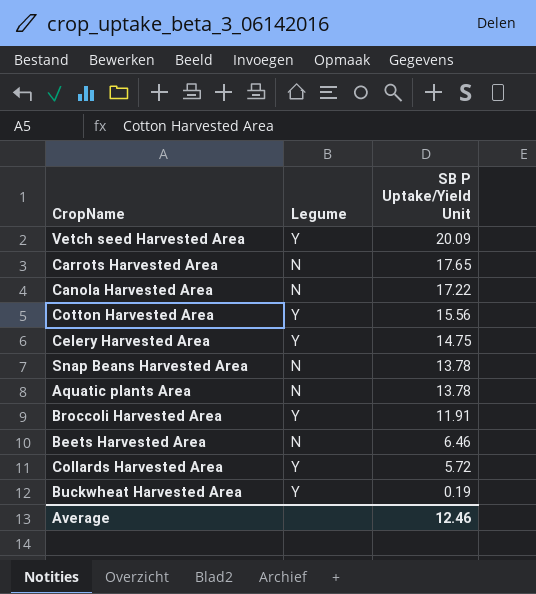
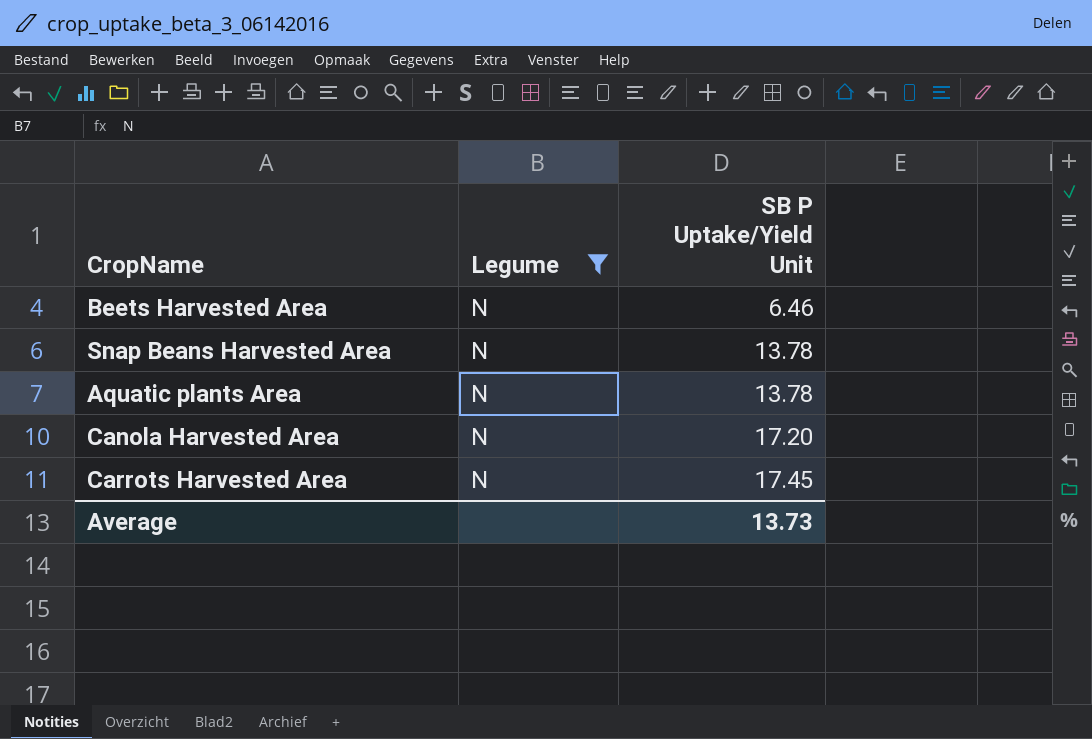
filter: none -> Legume = N
row order: SB P Uptake/Yield Unit descending -> SB P Uptake/Yield Unit ascending
Canola Harvested Area | SB P Uptake/Yield Unit: 17.22 -> 17.20
Carrots Harvested Area | SB P Uptake/Yield Unit: 17.65 -> 17.45
Average | SB P Uptake/Yield Unit: 12.46 -> 13.73

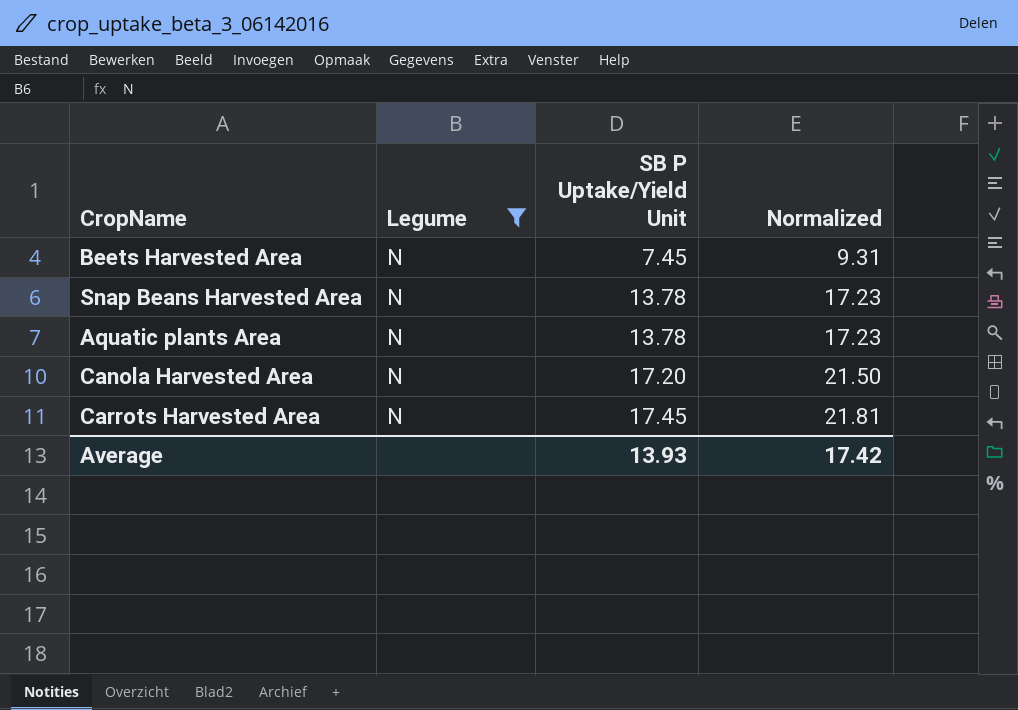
column Normalized | formula: none -> [SB P Uptake/Yield Unit] * 1.25
Beets Harvested Area | SB P Uptake/Yield Unit: 6.46 -> 7.45
Average | SB P Uptake/Yield Unit: 13.73 -> 13.93

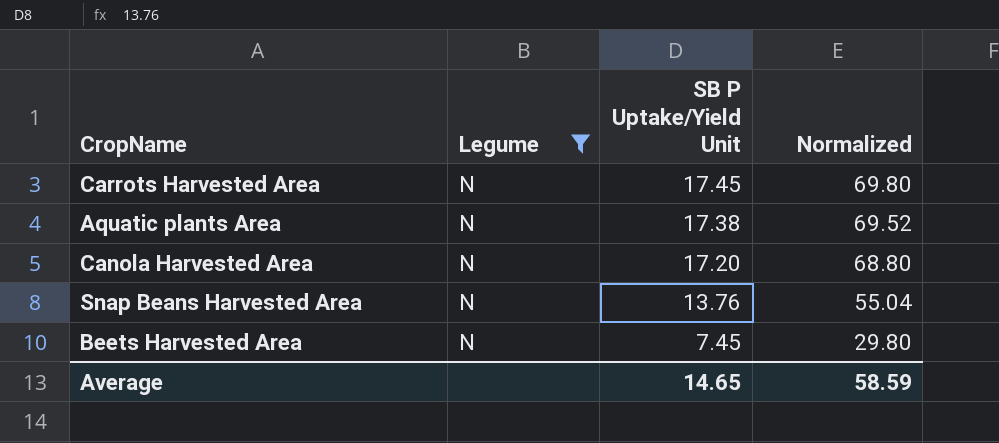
row order: SB P Uptake/Yield Unit ascending -> SB P Uptake/Yield Unit descending
column Normalized | formula: [SB P Uptake/Yield Unit] * 1.25 -> [SB P Uptake/Yield Unit] * 4
Aquatic plants Area | SB P Uptake/Yield Unit: 13.78 -> 17.38
Snap Beans Harvested Area | SB P Uptake/Yield Unit: 13.78 -> 13.76
Average | SB P Uptake/Yield Unit: 13.93 -> 14.65
Average | Normalized: 17.42 -> 58.59

